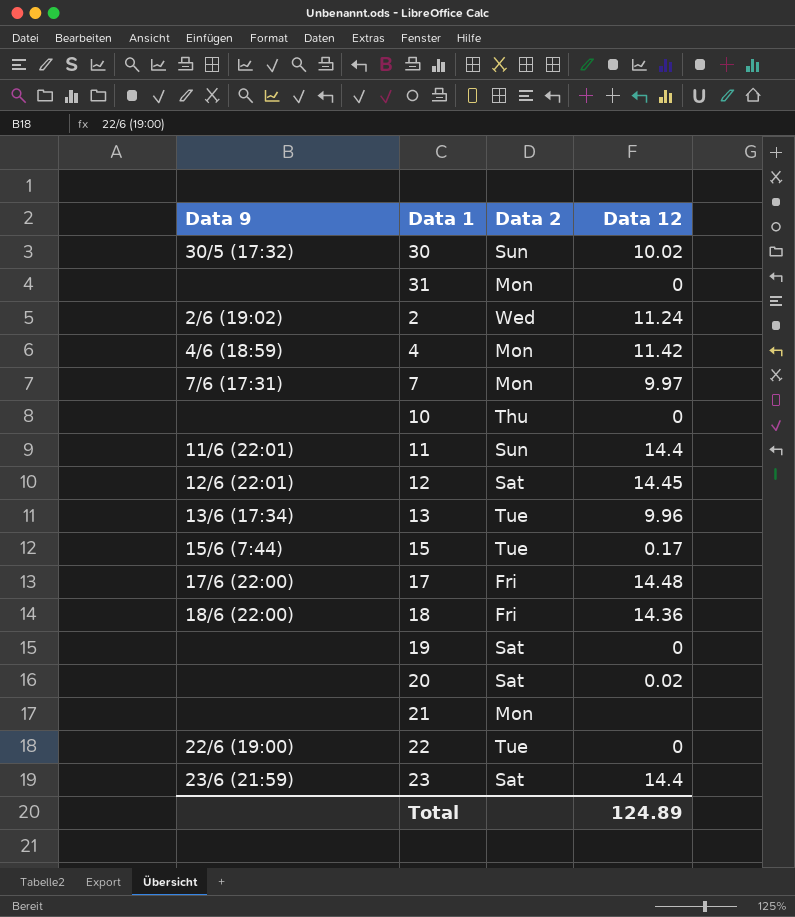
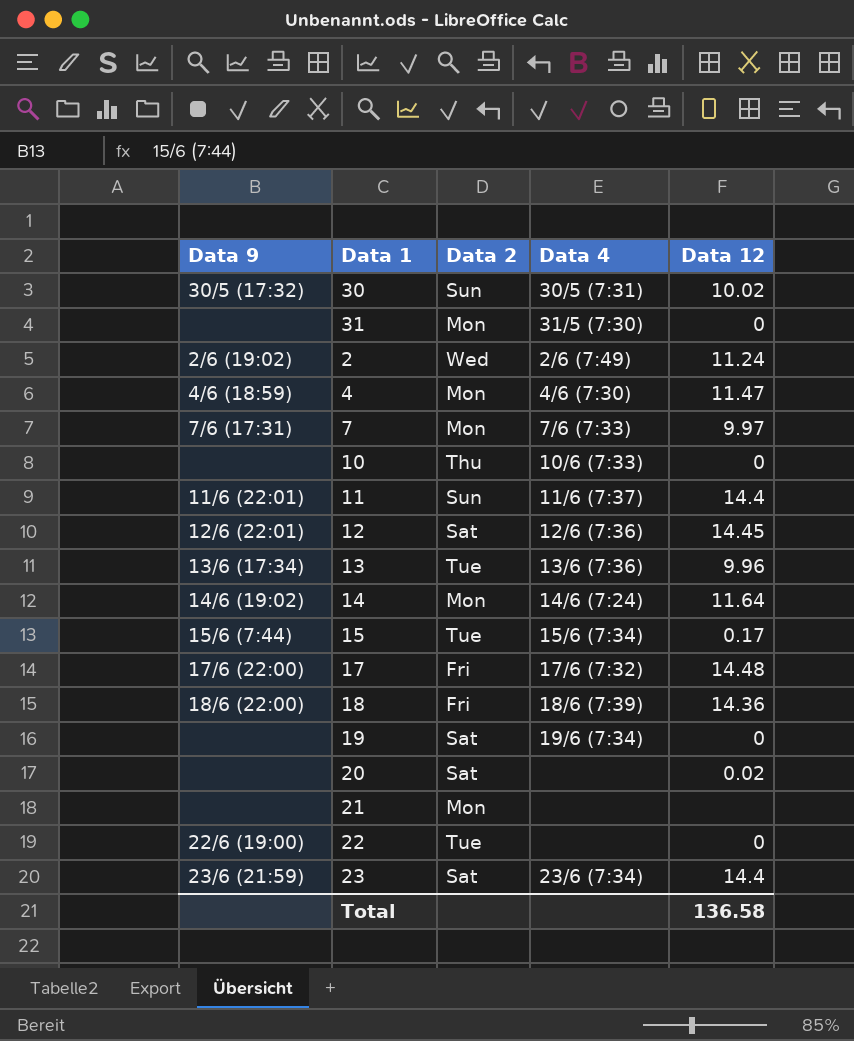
column Data 4 | position: none -> 4
4 | Data 12: 11.42 -> 11.47
row 14: none -> 14/6 (19:02) | Mon | 14/6 (7:24) | 11.64
Total | Data 12: 124.89 -> 136.58

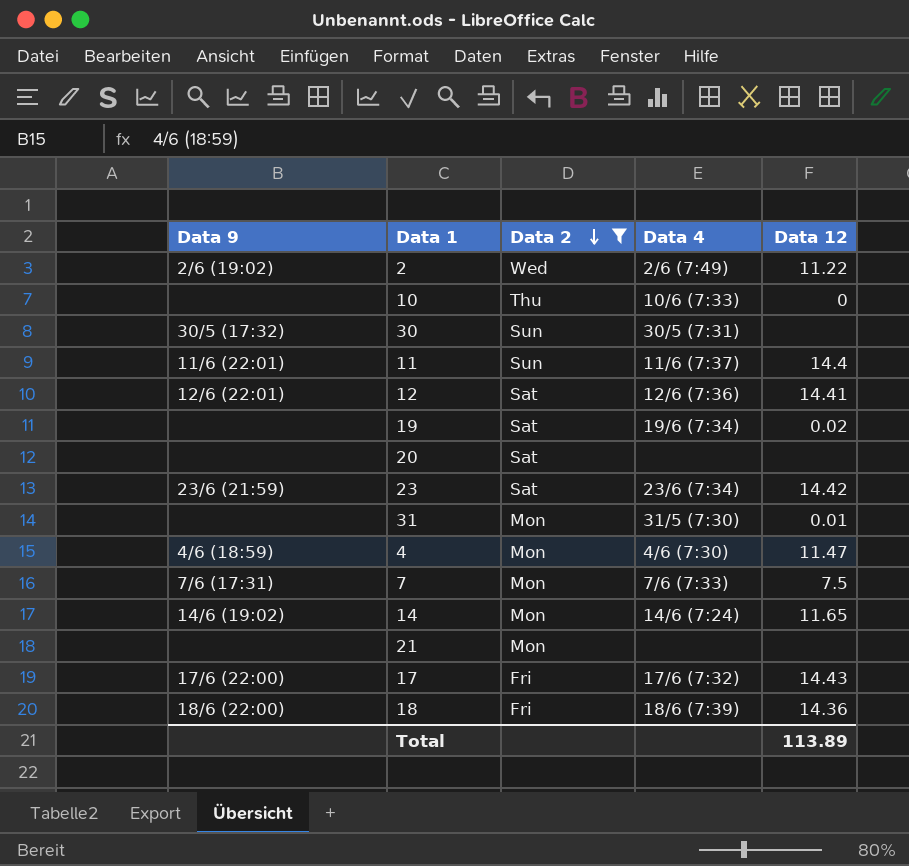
filter: none -> Data 2 != Tue
row order: none -> Data 2 descending
2 | Data 12: 11.24 -> 11.22
30 | Data 12: 10.02 -> none
12 | Data 12: 14.45 -> 14.41
19 | Data 12: 0 -> 0.02
20 | Data 12: 0.02 -> none
23 | Data 12: 14.4 -> 14.42
31 | Data 12: 0 -> 0.01
7 | Data 12: 9.97 -> 7.5
14 | Data 12: 11.64 -> 11.65
17 | Data 12: 14.48 -> 14.43
Total | Data 12: 136.58 -> 113.89

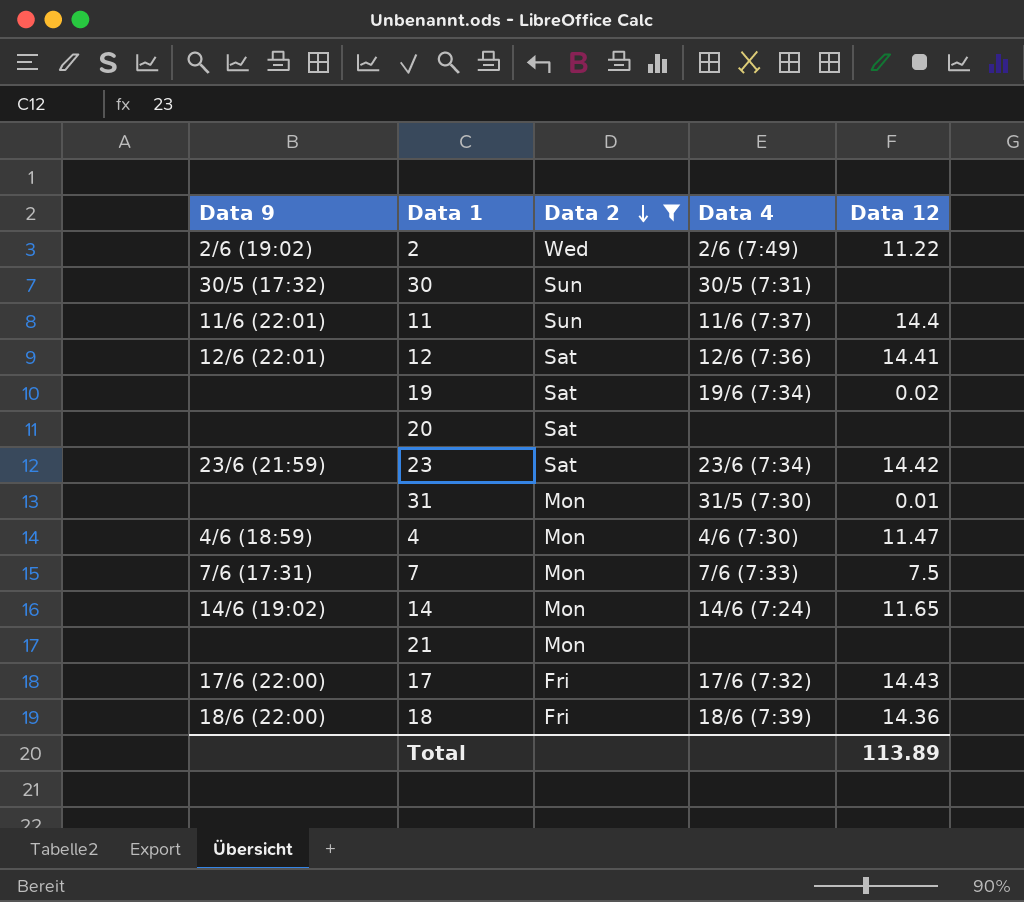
row 10: none | Thu | 10/6 (7:33) | 0 -> none

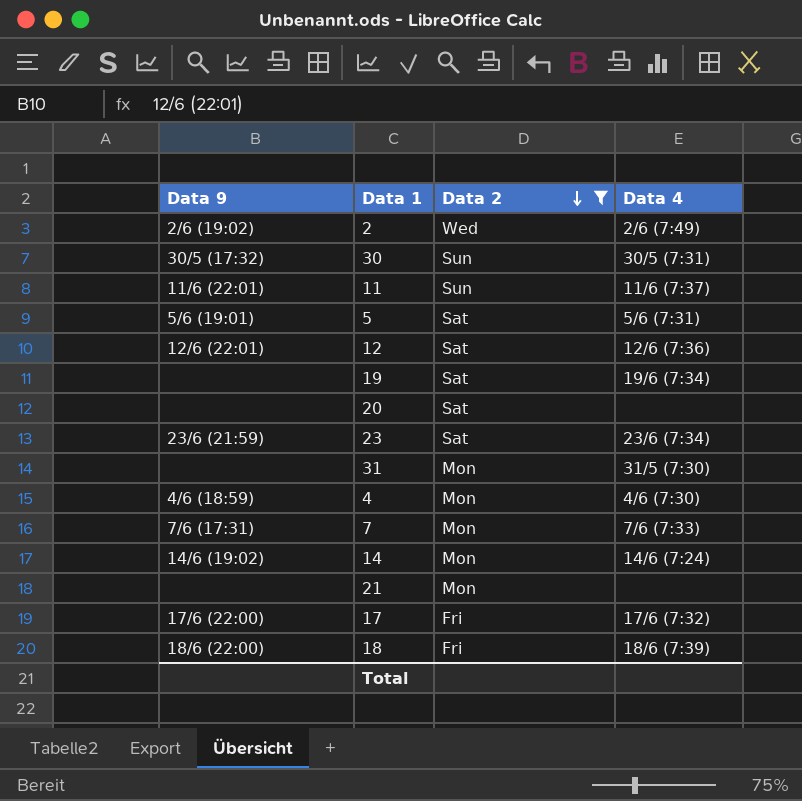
column Data 12 | position: 5 -> none
row 5: none -> 5/6 (19:01) | Sat | 5/6 (7:31)

